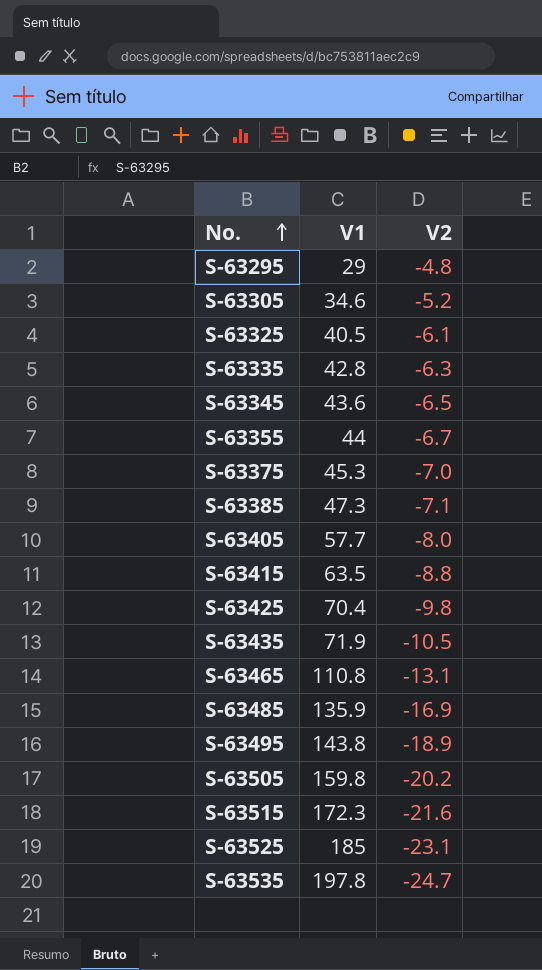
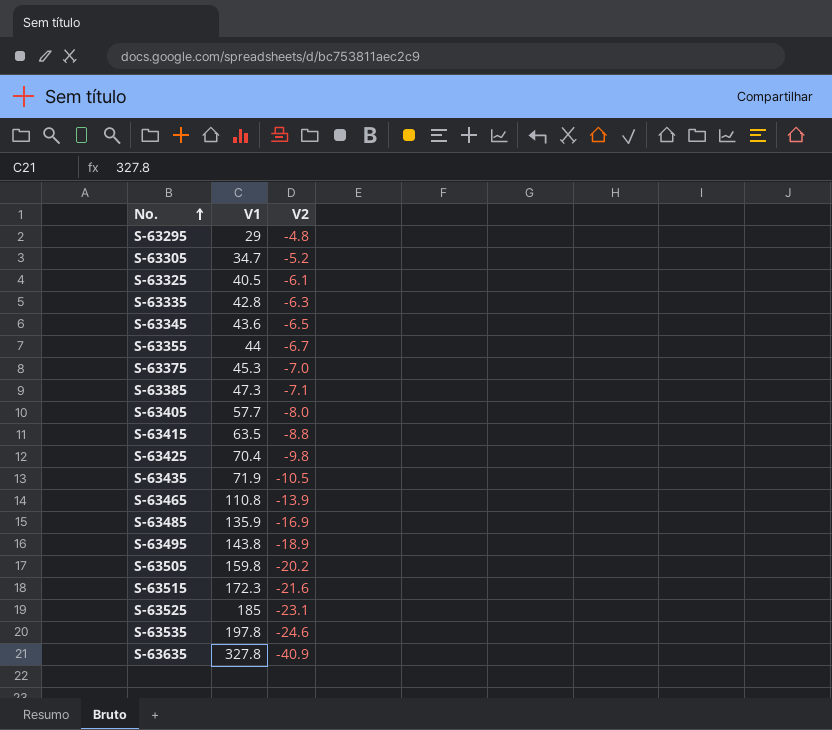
S-63305 | V1: 34.6 -> 34.7
S-63465 | V2: -13.1 -> -13.9
S-63535 | V2: -24.7 -> -24.6
row S-63635: none -> 327.8 | -40.9

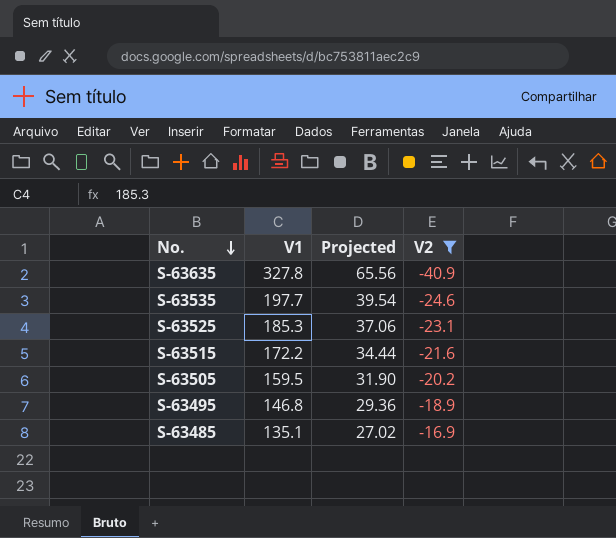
filter: none -> V2 <= -16.9
row order: No. ascending -> No. descending
column Projected | formula: none -> [V1] * 0.2
S-63535 | V1: 197.8 -> 197.7
S-63525 | V1: 185 -> 185.3
S-63515 | V1: 172.3 -> 172.2
S-63505 | V1: 159.8 -> 159.5
S-63495 | V1: 143.8 -> 146.8
S-63485 | V1: 135.9 -> 135.1

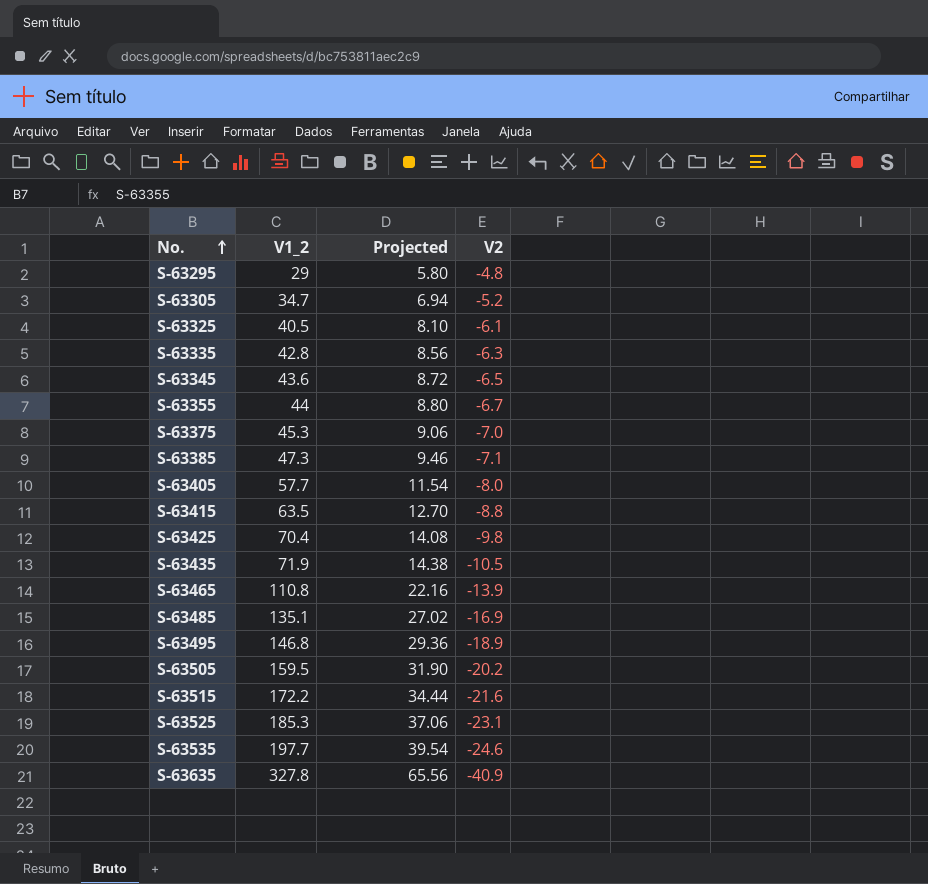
filter: V2 <= -16.9 -> none
row order: No. descending -> No. ascending
column name: V1 -> V1_2

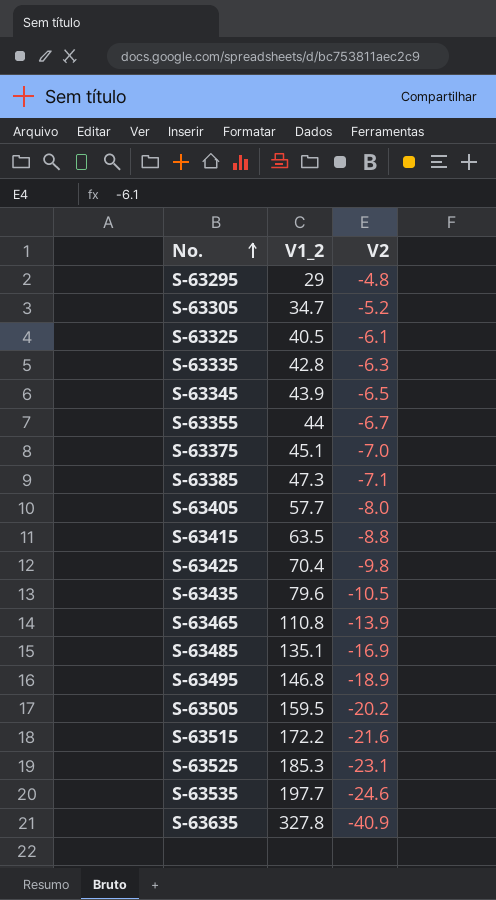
column Projected | formula: [V1_2] * 0.2 -> none
S-63345 | V1_2: 43.6 -> 43.9
S-63375 | V1_2: 45.3 -> 45.1
S-63435 | V1_2: 71.9 -> 79.6

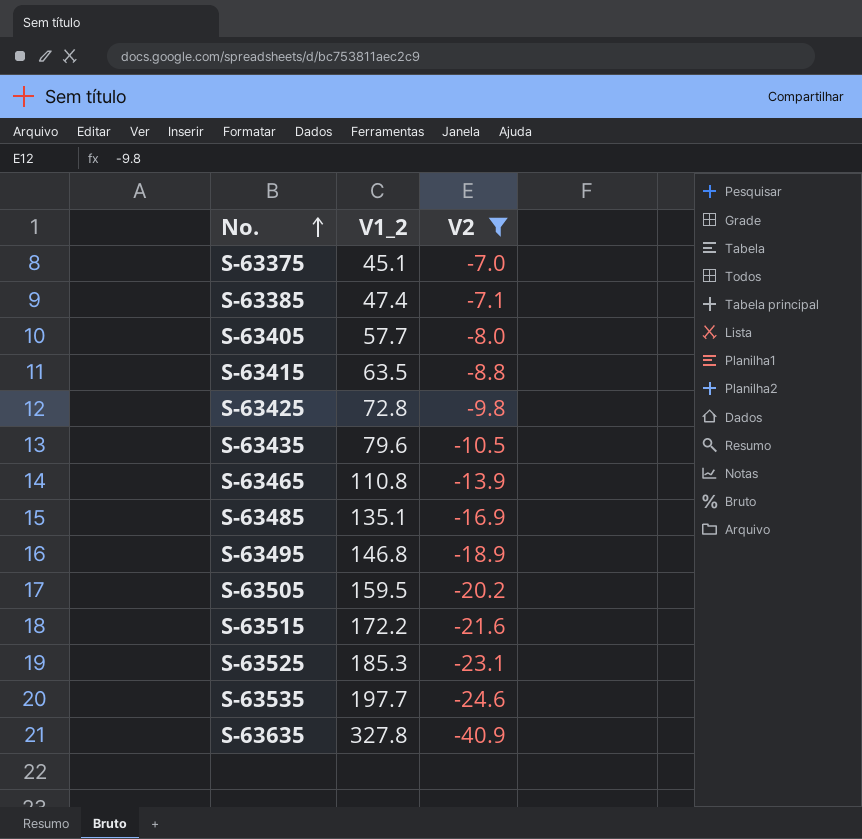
filter: none -> V2 <= -7.0
S-63385 | V1_2: 47.3 -> 47.4
S-63425 | V1_2: 70.4 -> 72.8

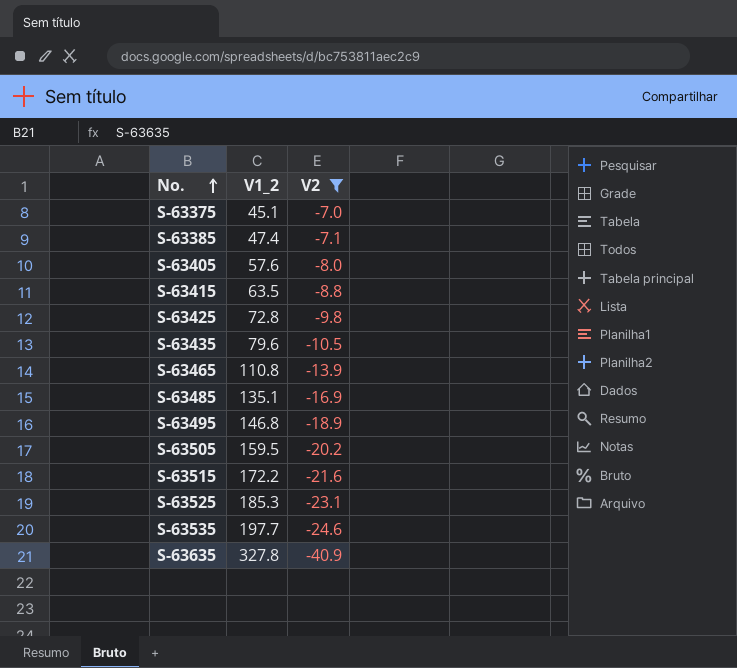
S-63405 | V1_2: 57.7 -> 57.6

